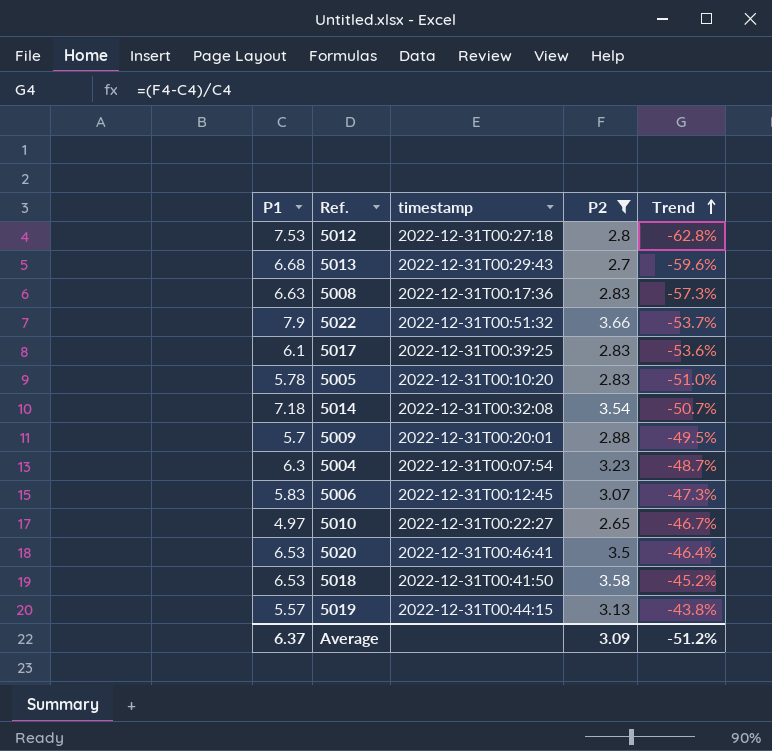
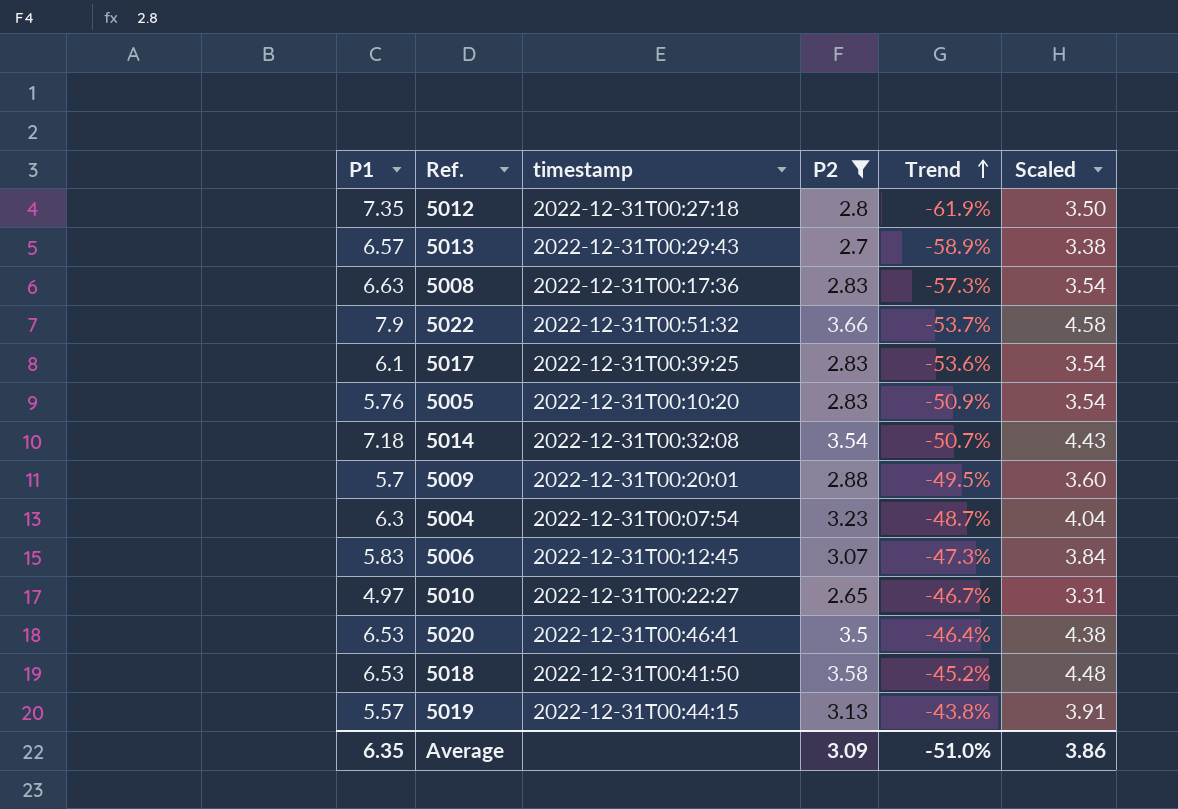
column Scaled | formula: none -> [P2] * 1.25
5012 | P1: 7.53 -> 7.35
5012 | Trend: -62.8% -> -61.9%
5013 | P1: 6.68 -> 6.57
5013 | Trend: -59.6% -> -58.9%
5005 | P1: 5.78 -> 5.76
5005 | Trend: -51.0% -> -50.9%
Average | P1: 6.37 -> 6.35
Average | Trend: -51.2% -> -51.0%

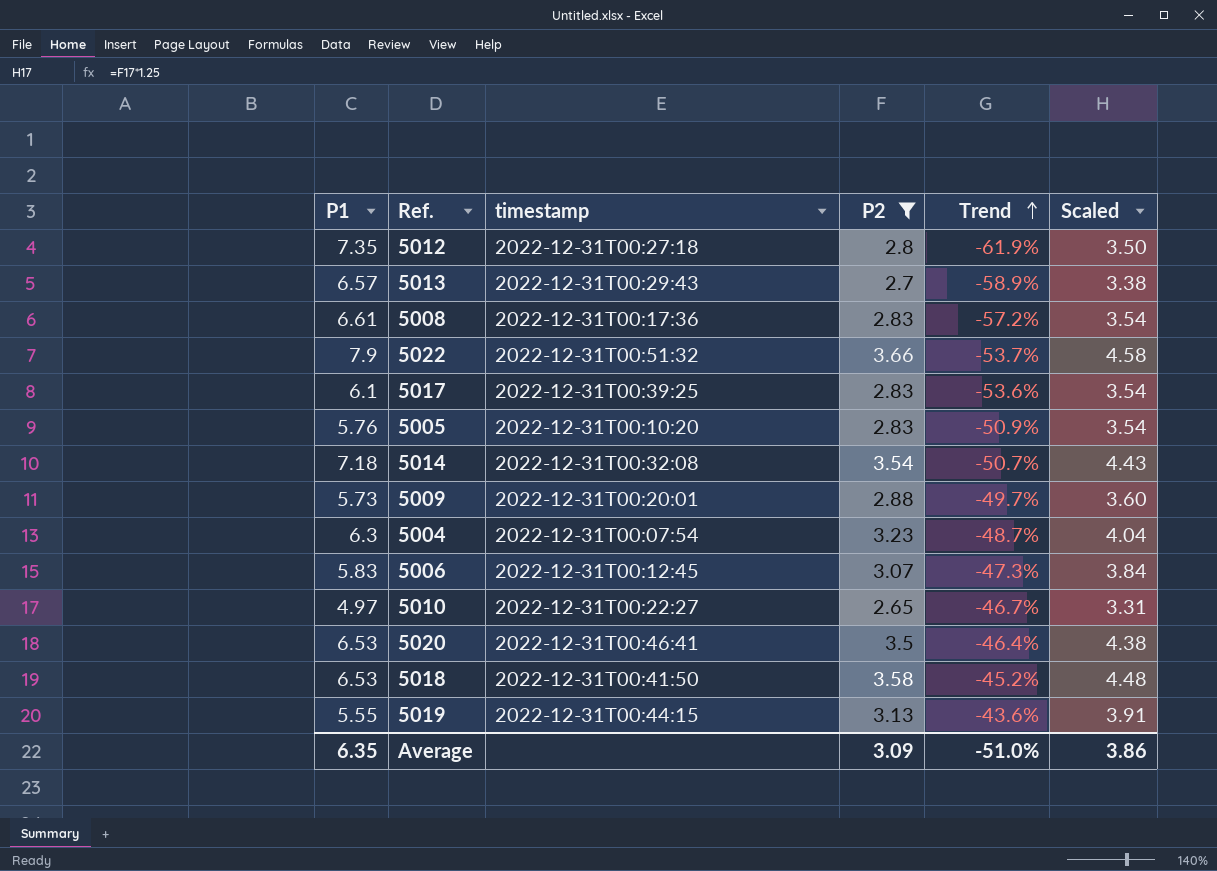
5008 | P1: 6.63 -> 6.61
5008 | Trend: -57.3% -> -57.2%
5009 | P1: 5.7 -> 5.73
5009 | Trend: -49.5% -> -49.7%
5019 | P1: 5.57 -> 5.55
5019 | Trend: -43.8% -> -43.6%

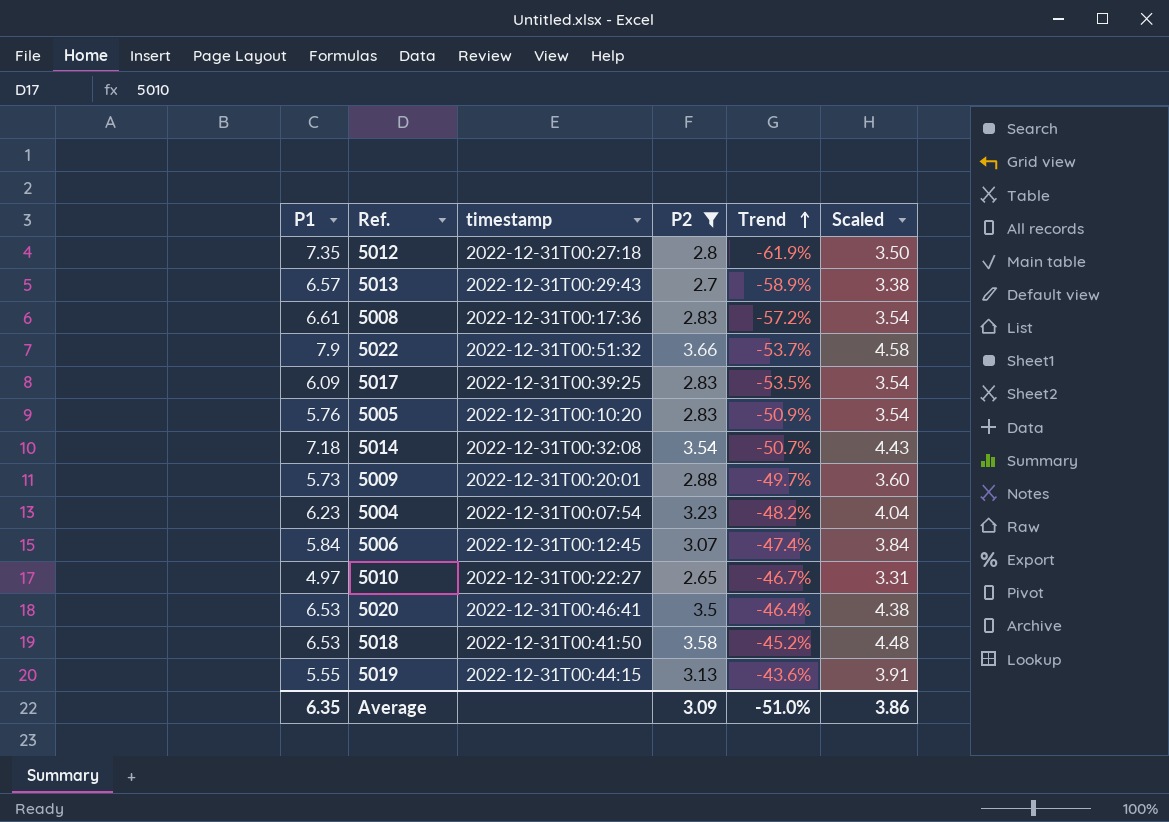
5017 | P1: 6.1 -> 6.09
5017 | Trend: -53.6% -> -53.5%
5004 | P1: 6.3 -> 6.23
5004 | Trend: -48.7% -> -48.2%
5006 | P1: 5.83 -> 5.84
5006 | Trend: -47.3% -> -47.4%

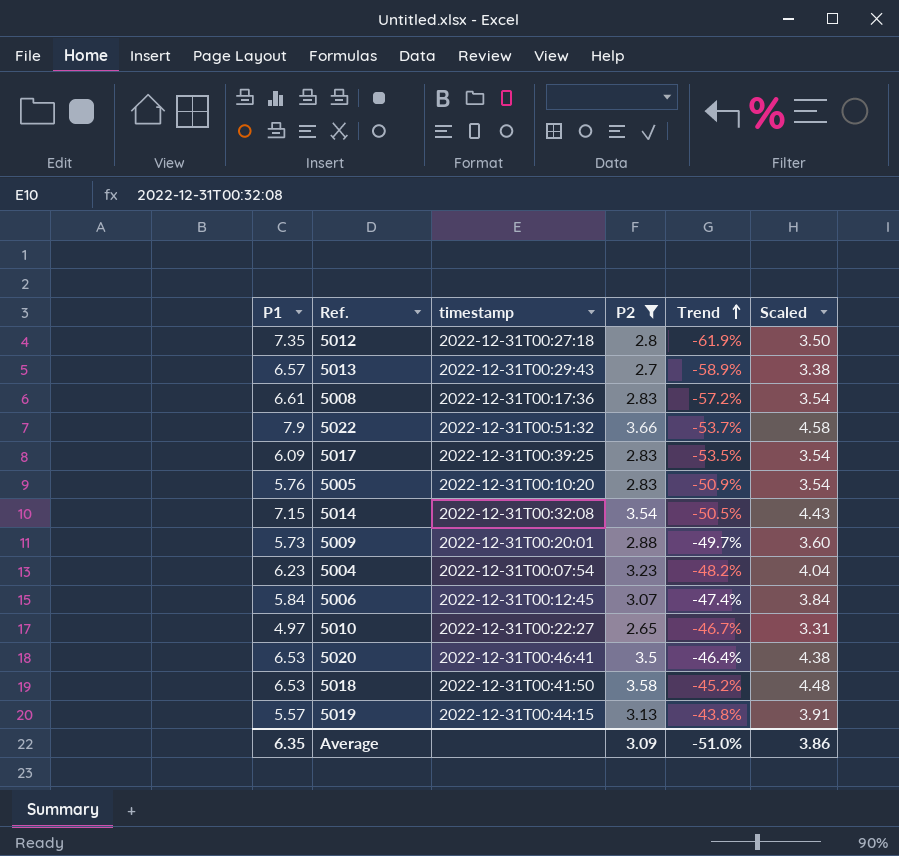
5014 | P1: 7.18 -> 7.15
5014 | Trend: -50.7% -> -50.5%
5019 | P1: 5.55 -> 5.57
5019 | Trend: -43.6% -> -43.8%

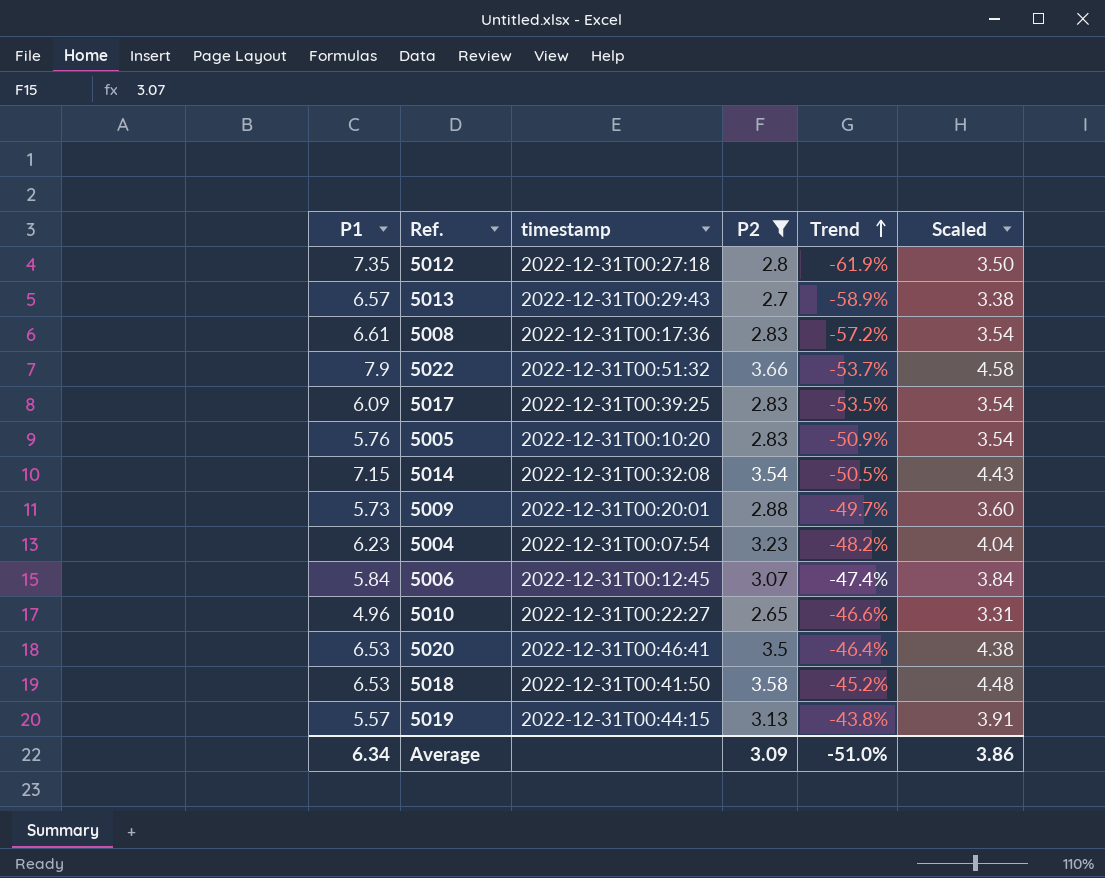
5010 | P1: 4.97 -> 4.96
5010 | Trend: -46.7% -> -46.6%
Average | P1: 6.35 -> 6.34

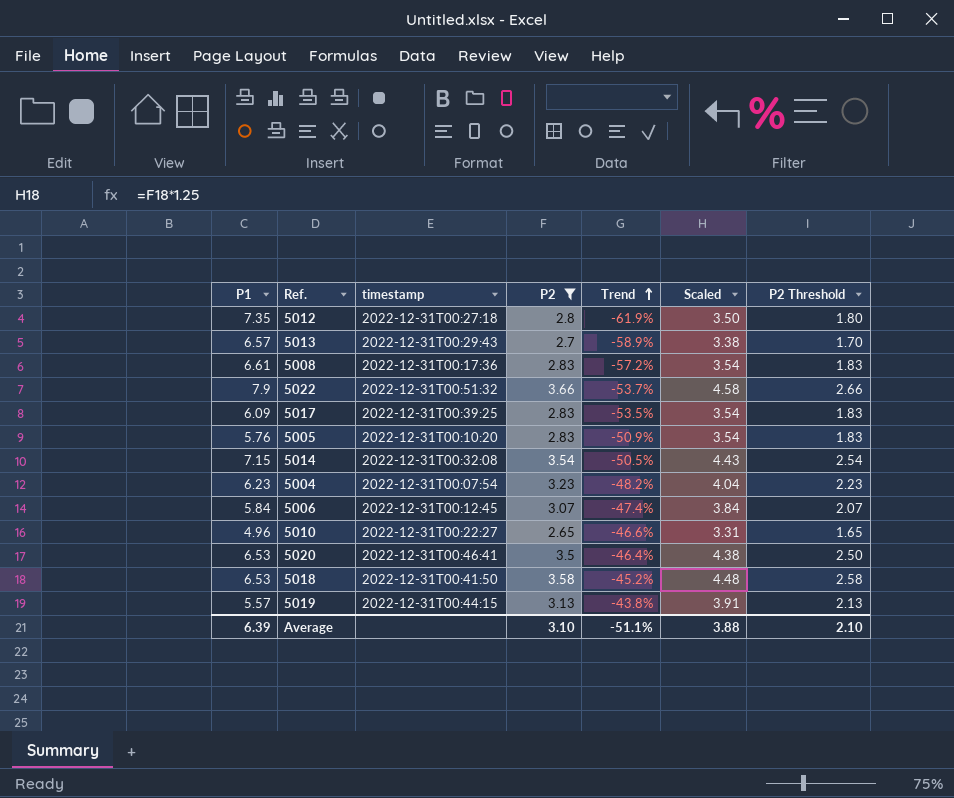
column P2 Threshold | formula: none -> [P2] - 1
row 5009: 5.73 | 2022-12-31T00:20:01 | 2.88 | -49.7% | 3.60 -> none
Average | P1: 6.34 -> 6.39
Average | P2: 3.09 -> 3.10
Average | Trend: -51.0% -> -51.1%
Average | Scaled: 3.86 -> 3.88

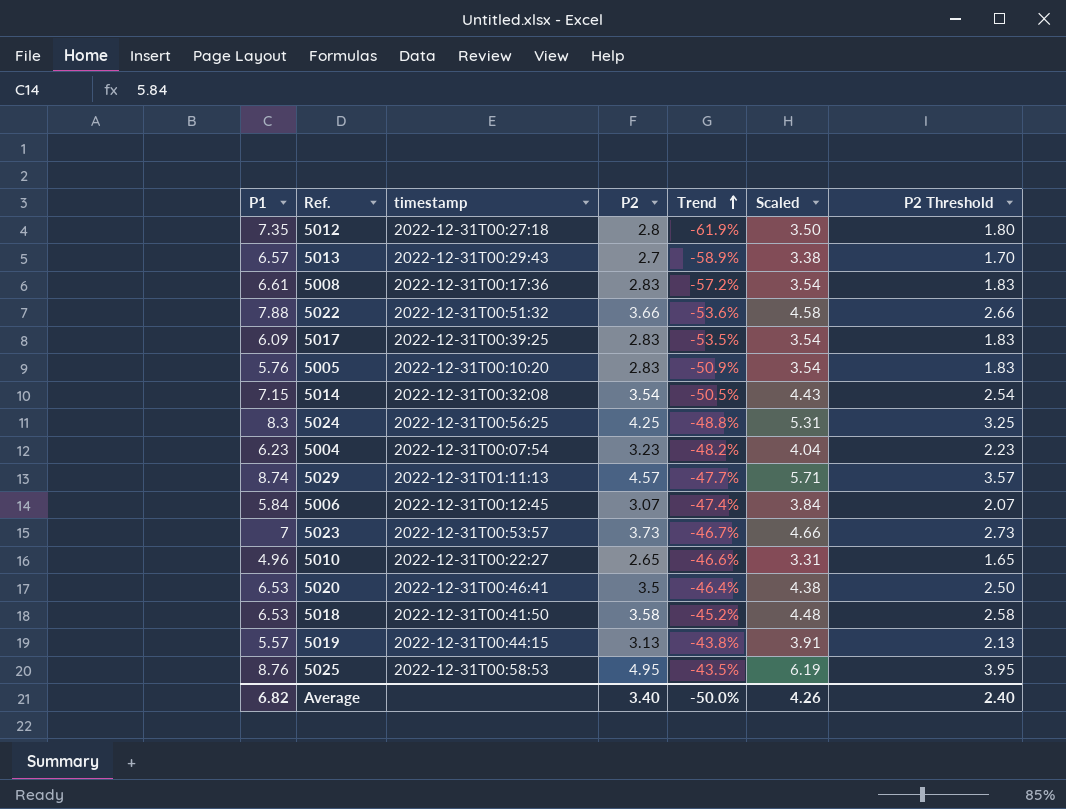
filter: P2 <= 3.66 -> none
5022 | P1: 7.9 -> 7.88
5022 | Trend: -53.7% -> -53.6%
Average | P1: 6.39 -> 6.82
Average | P2: 3.10 -> 3.40
Average | Trend: -51.1% -> -50.0%
Average | Scaled: 3.88 -> 4.26
Average | P2 Threshold: 2.10 -> 2.40

